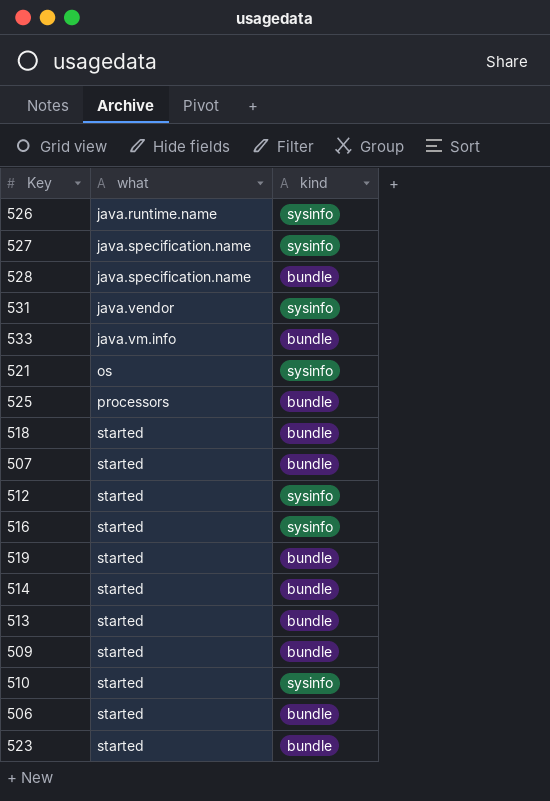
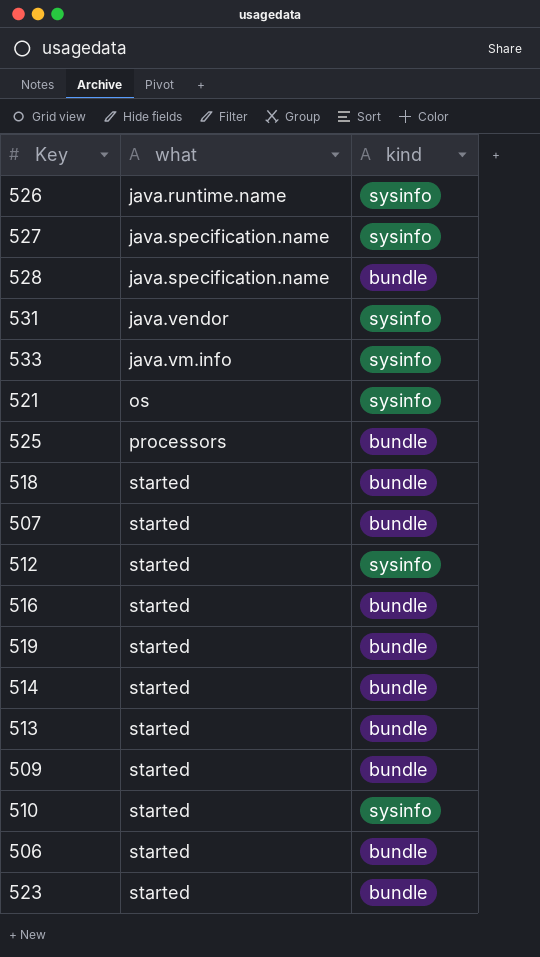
533 | kind: bundle -> sysinfo
516 | kind: sysinfo -> bundle

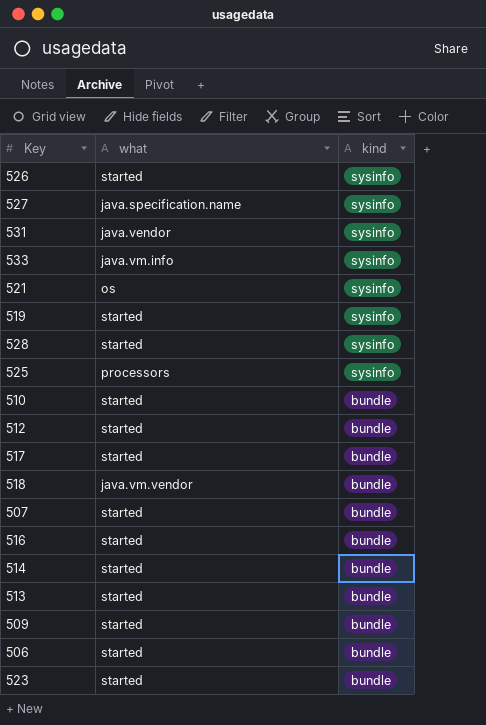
row order: what ascending -> kind descending
526 | what: java.runtime.name -> started
519 | kind: bundle -> sysinfo
528 | what: java.specification.name -> started
528 | kind: bundle -> sysinfo
525 | kind: bundle -> sysinfo
510 | kind: sysinfo -> bundle
512 | kind: sysinfo -> bundle
row 517: none -> started | bundle
518 | what: started -> java.vm.vendor

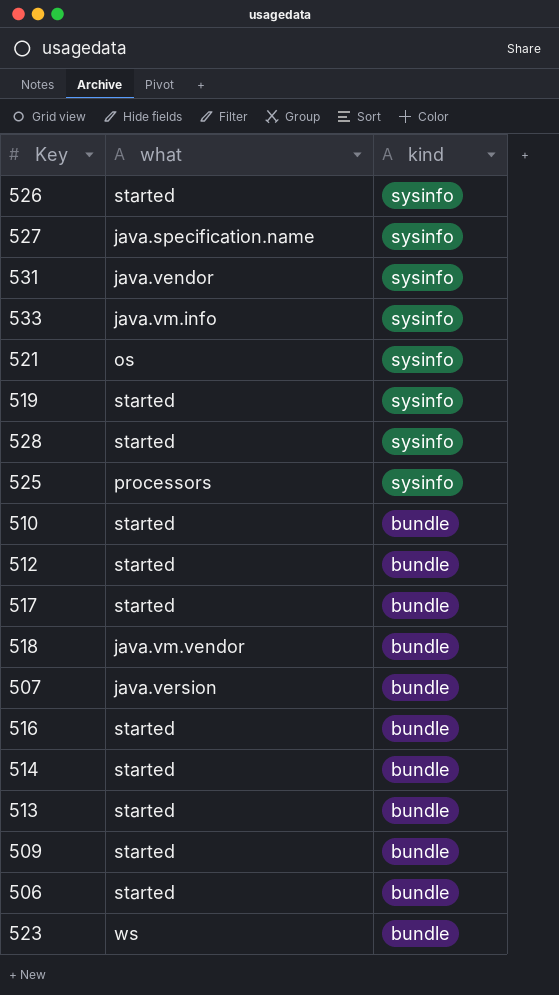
507 | what: started -> java.version
523 | what: started -> ws

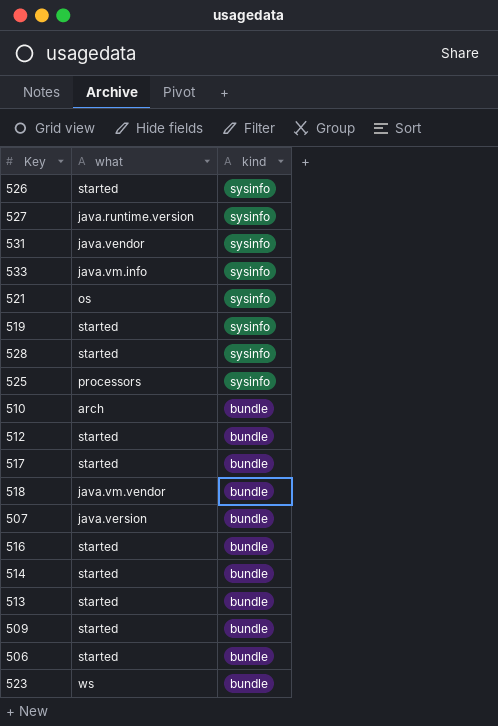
527 | what: java.specification.name -> java.runtime.version
510 | what: started -> arch

